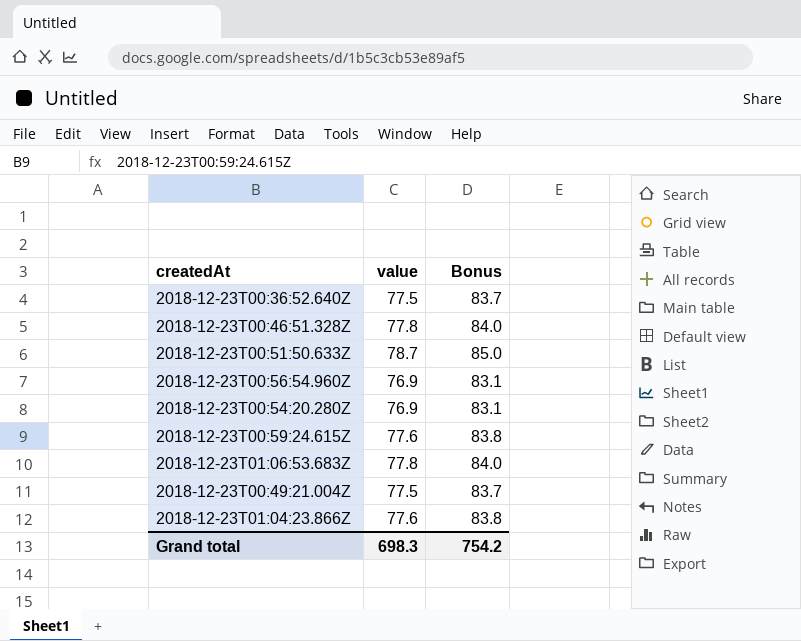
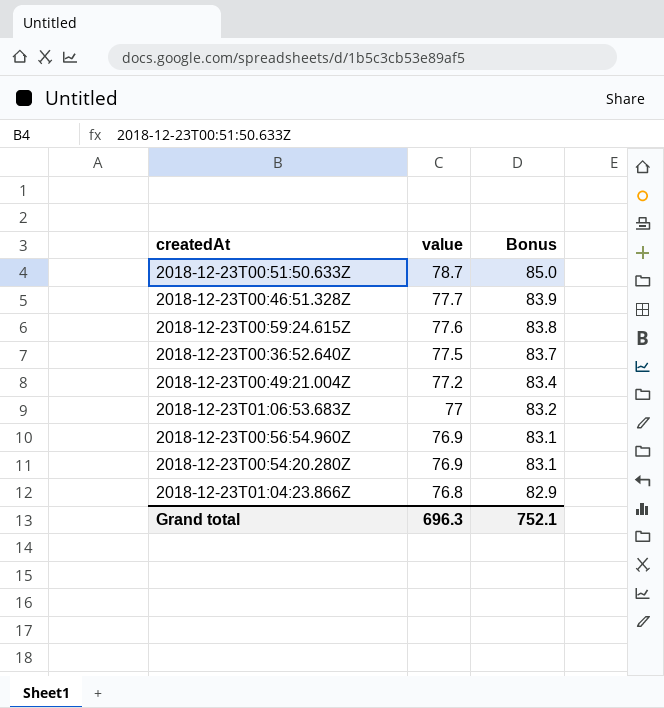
row order: none -> value descending
2018-12-23T00:46:51.328Z | value: 77.8 -> 77.7
2018-12-23T00:46:51.328Z | Bonus: 84.0 -> 83.9
2018-12-23T00:49:21.004Z | value: 77.5 -> 77.2
2018-12-23T00:49:21.004Z | Bonus: 83.7 -> 83.4
2018-12-23T01:06:53.683Z | value: 77.8 -> 77
2018-12-23T01:06:53.683Z | Bonus: 84.0 -> 83.2
2018-12-23T01:04:23.866Z | value: 77.6 -> 76.8
2018-12-23T01:04:23.866Z | Bonus: 83.8 -> 82.9
Grand total | value: 698.3 -> 696.3
Grand total | Bonus: 754.2 -> 752.1

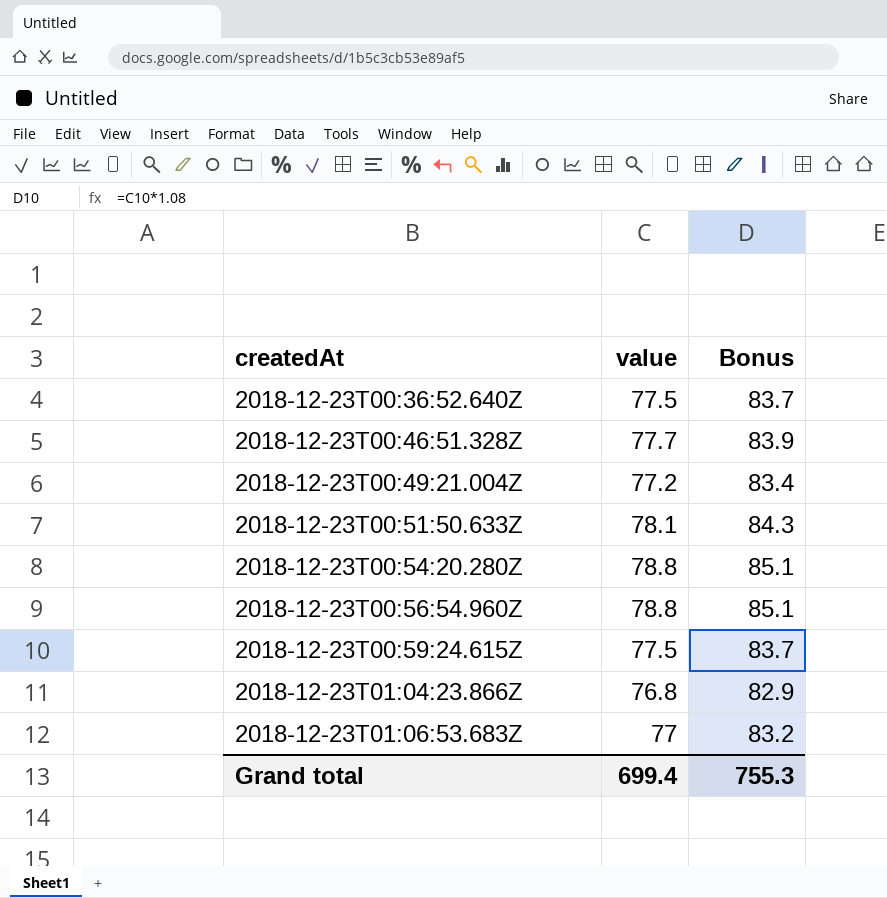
row order: value descending -> createdAt ascending
2018-12-23T00:51:50.633Z | value: 78.7 -> 78.1
2018-12-23T00:51:50.633Z | Bonus: 85.0 -> 84.3
2018-12-23T00:54:20.280Z | value: 76.9 -> 78.8
2018-12-23T00:54:20.280Z | Bonus: 83.1 -> 85.1
2018-12-23T00:56:54.960Z | value: 76.9 -> 78.8
2018-12-23T00:56:54.960Z | Bonus: 83.1 -> 85.1
2018-12-23T00:59:24.615Z | value: 77.6 -> 77.5
2018-12-23T00:59:24.615Z | Bonus: 83.8 -> 83.7
Grand total | value: 696.3 -> 699.4
Grand total | Bonus: 752.1 -> 755.3

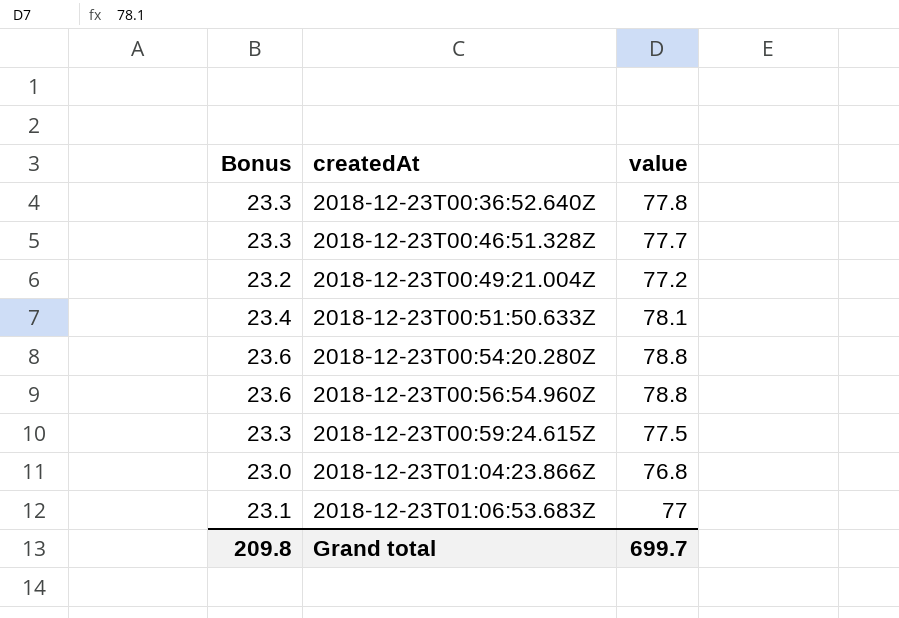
column Bonus | formula: [value] * 1.08 -> [value] * 0.3
column Bonus | position: 3 -> 1
2018-12-23T00:36:52.640Z | value: 77.5 -> 77.8
Grand total | Bonus: 755.3 -> 209.8
Grand total | value: 699.4 -> 699.7

